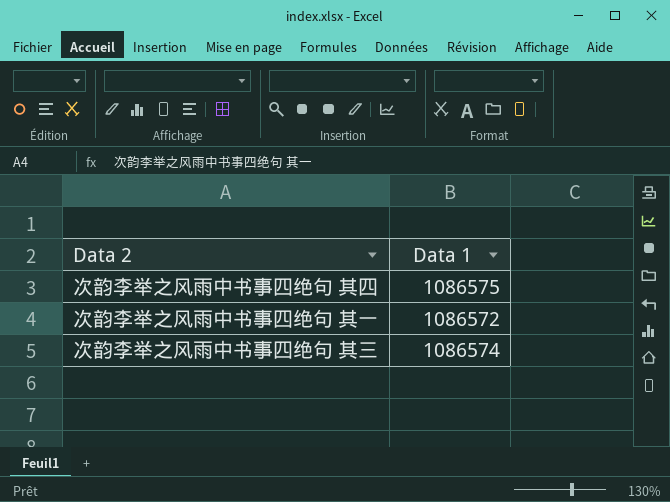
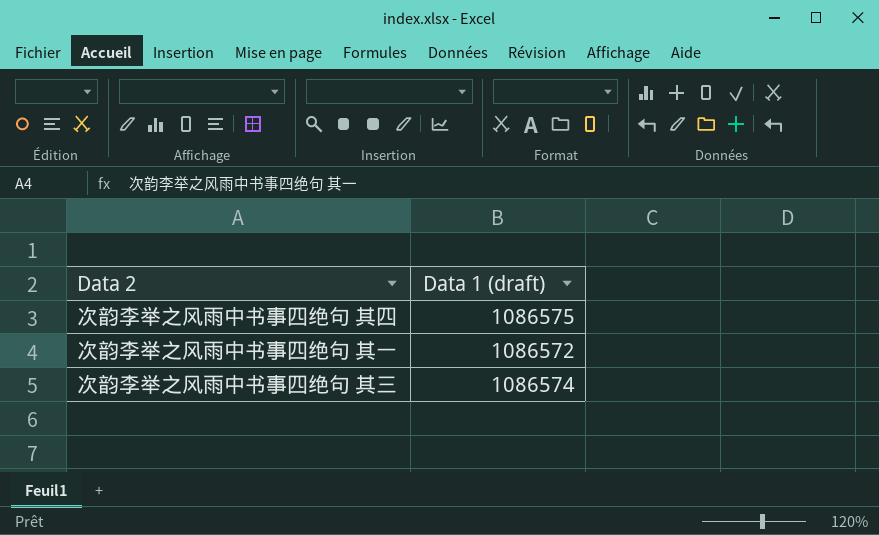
column name: Data 1 -> Data 1 (draft)

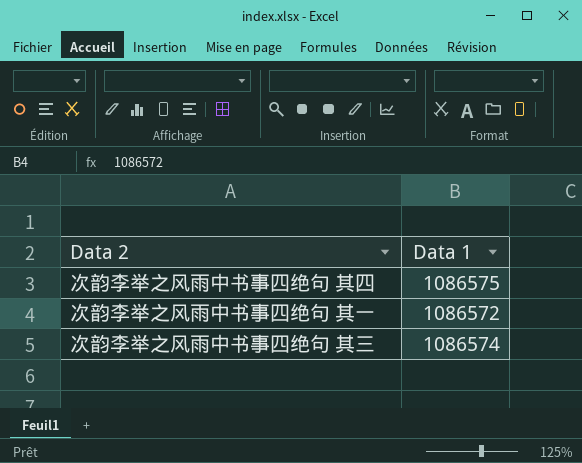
column name: Data 1 (draft) -> Data 1

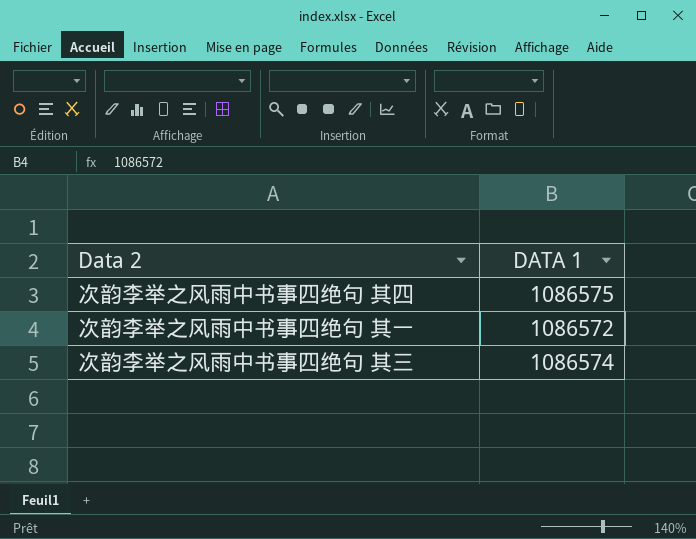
column name: Data 1 -> DATA 1

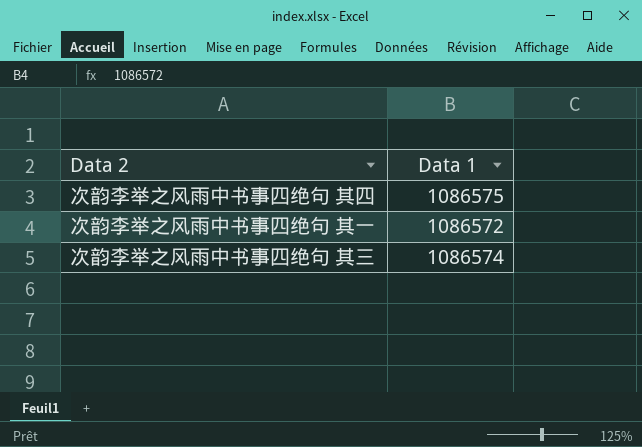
column name: DATA 1 -> Data 1

